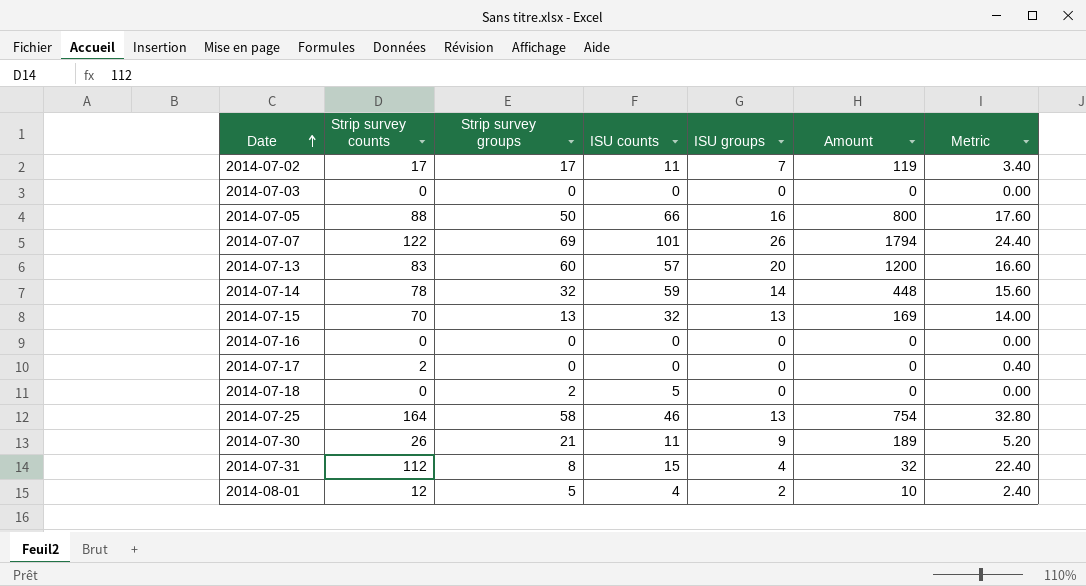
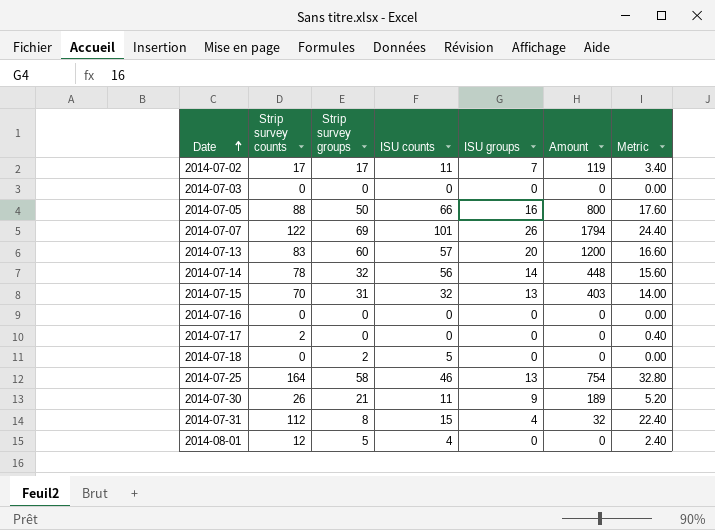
2014-07-14 | ISU counts: 59 -> 56
2014-07-15 | Strip survey groups: 13 -> 31
2014-07-15 | Amount: 169 -> 403
2014-08-01 | ISU groups: 2 -> 0
2014-08-01 | Amount: 10 -> 0

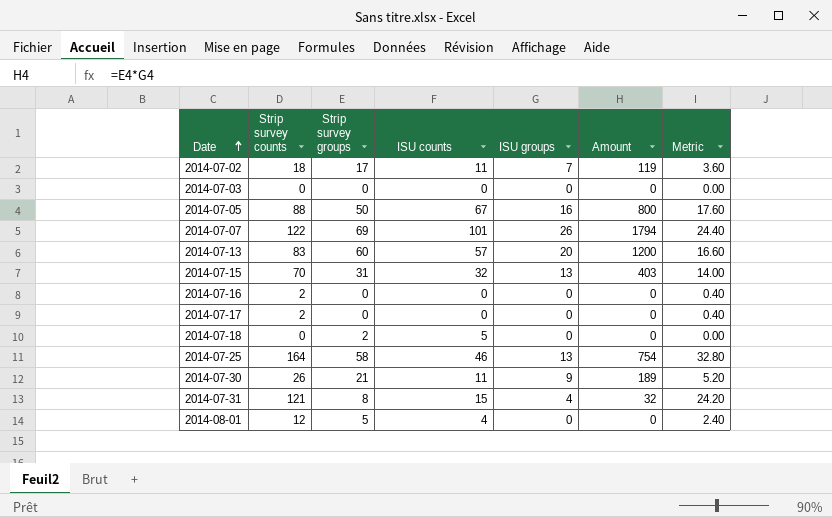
row 2014-07-14: 78 | 32 | 56 | 14 | 448 | 15.60 -> none
2014-07-02 | Strip survey counts: 17 -> 18
2014-07-02 | Metric: 3.40 -> 3.60
2014-07-05 | ISU counts: 66 -> 67
2014-07-16 | Strip survey counts: 0 -> 2
2014-07-16 | Metric: 0.00 -> 0.40
2014-07-31 | Strip survey counts: 112 -> 121
2014-07-31 | Metric: 22.40 -> 24.20

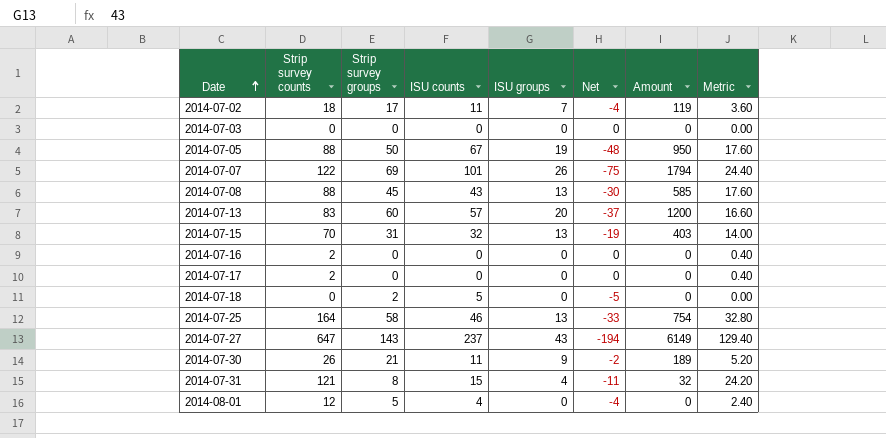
column Net | formula: none -> [ISU groups] - [ISU counts]
2014-07-05 | ISU groups: 16 -> 19
2014-07-05 | Amount: 800 -> 950
row 2014-07-08: none -> 88 | 45 | 43 | 13 | -30 | 585 | 17.60
row 2014-07-27: none -> 647 | 143 | 237 | 43 | -194 | 6149 | 129.40

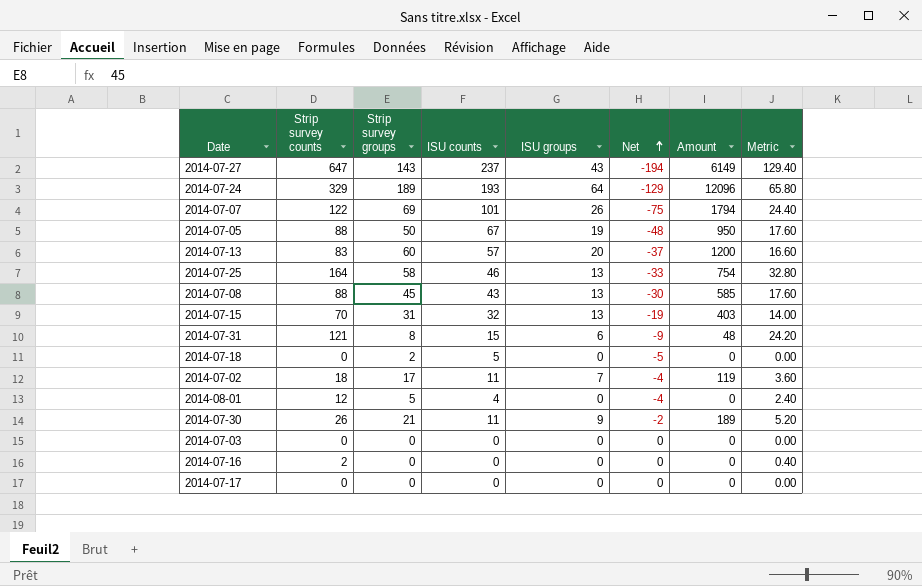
row order: Date ascending -> Net ascending
row 2014-07-24: none -> 329 | 189 | 193 | 64 | -129 | 12096 | 65.80
2014-07-31 | ISU groups: 4 -> 6
2014-07-31 | Net: -11 -> -9
2014-07-31 | Amount: 32 -> 48
2014-07-17 | Strip survey counts: 2 -> 0
2014-07-17 | Metric: 0.40 -> 0.00

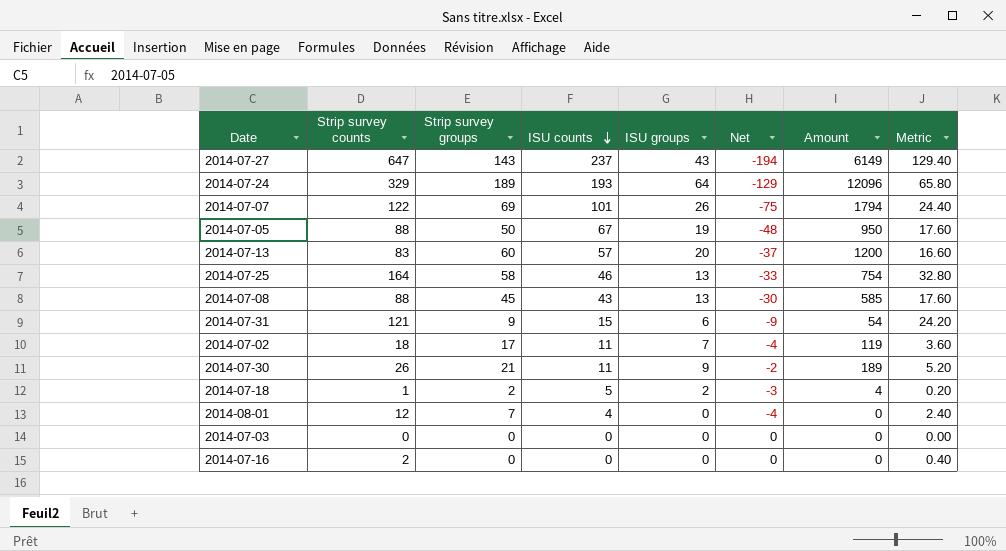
row order: Net ascending -> ISU counts descending
row 2014-07-15: 70 | 31 | 32 | 13 | -19 | 403 | 14.00 -> none
row 2014-07-17: 0 | 0 | 0 | 0 | 0 | 0 | 0.00 -> none
2014-07-31 | Strip survey groups: 8 -> 9
2014-07-31 | Amount: 48 -> 54
2014-07-18 | Strip survey counts: 0 -> 1
2014-07-18 | ISU groups: 0 -> 2
2014-07-18 | Net: -5 -> -3
2014-07-18 | Amount: 0 -> 4
2014-07-18 | Metric: 0.00 -> 0.20
2014-08-01 | Strip survey groups: 5 -> 7

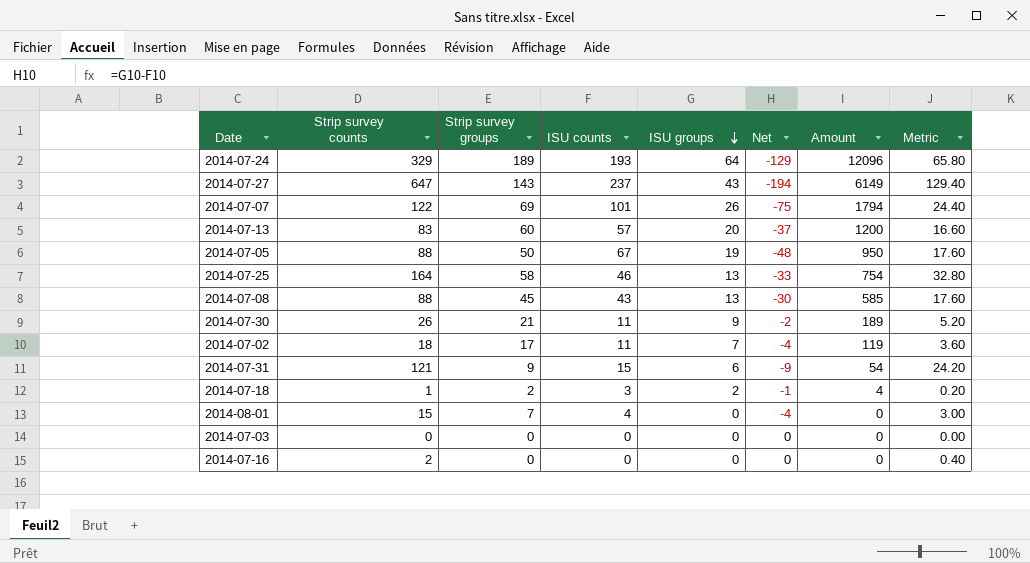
row order: ISU counts descending -> ISU groups descending
2014-07-18 | ISU counts: 5 -> 3
2014-07-18 | Net: -3 -> -1
2014-08-01 | Strip survey counts: 12 -> 15
2014-08-01 | Metric: 2.40 -> 3.00

